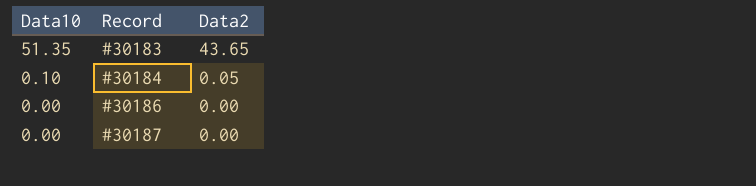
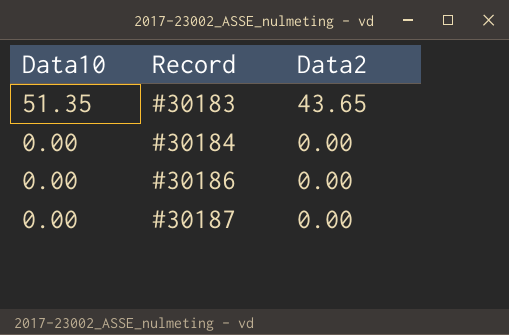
#30184 | Data10: 0.10 -> 0.00
#30184 | Data2: 0.05 -> 0.00

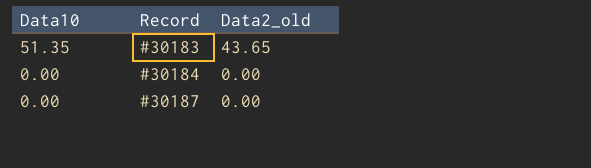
column name: Data2 -> Data2_old
row #30186: 0.00 | 0.00 -> none

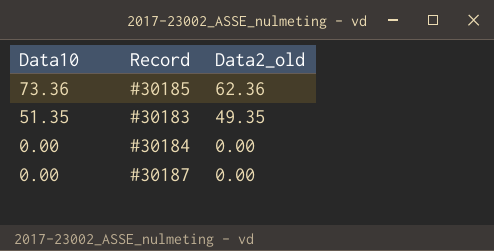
row #30185: none -> 73.36 | 62.36
#30183 | Data2_old: 43.65 -> 49.35

